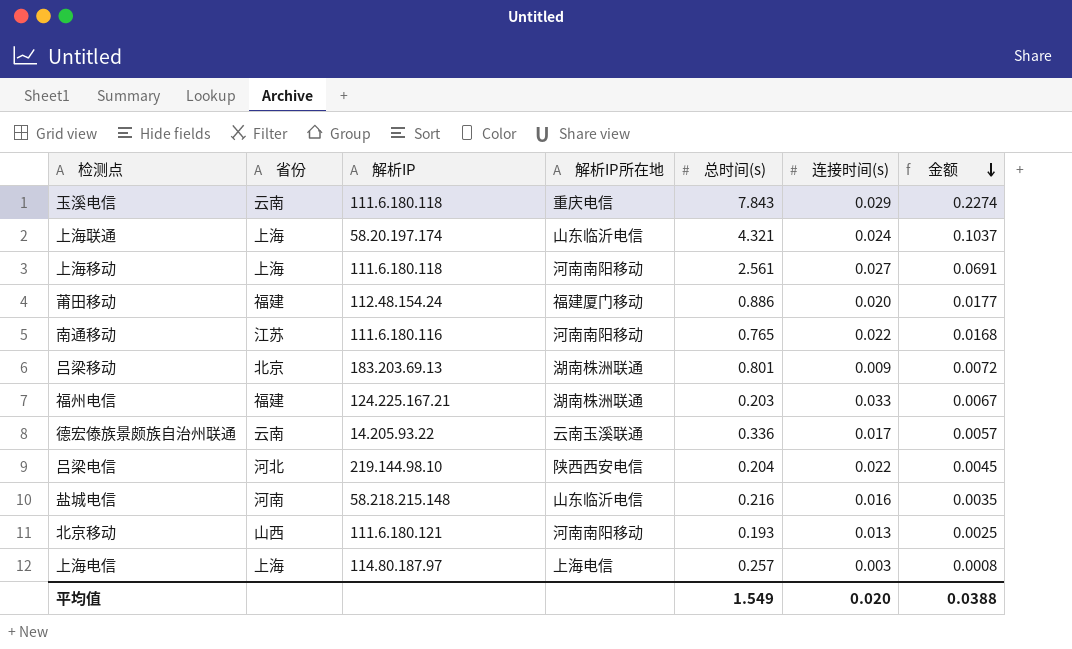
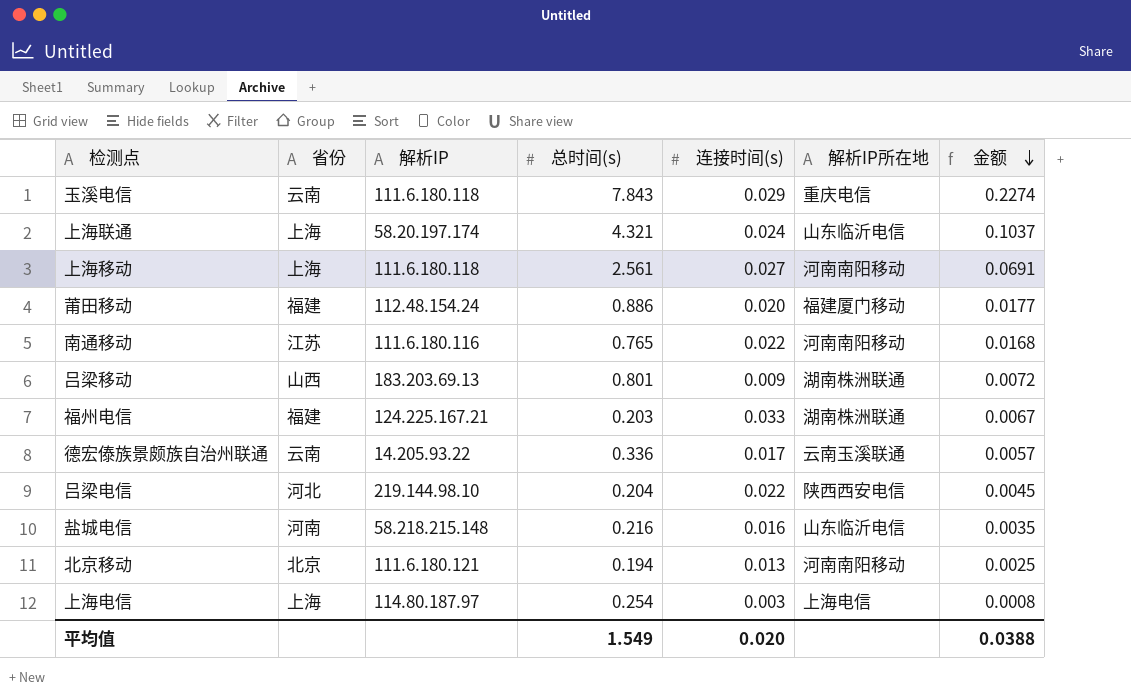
column 解析IP所在地 | position: 4 -> 6
吕梁移动 | 省份: 北京 -> 山西
北京移动 | 省份: 山西 -> 北京
北京移动 | 总时间(s): 0.193 -> 0.194
上海电信 | 总时间(s): 0.257 -> 0.254

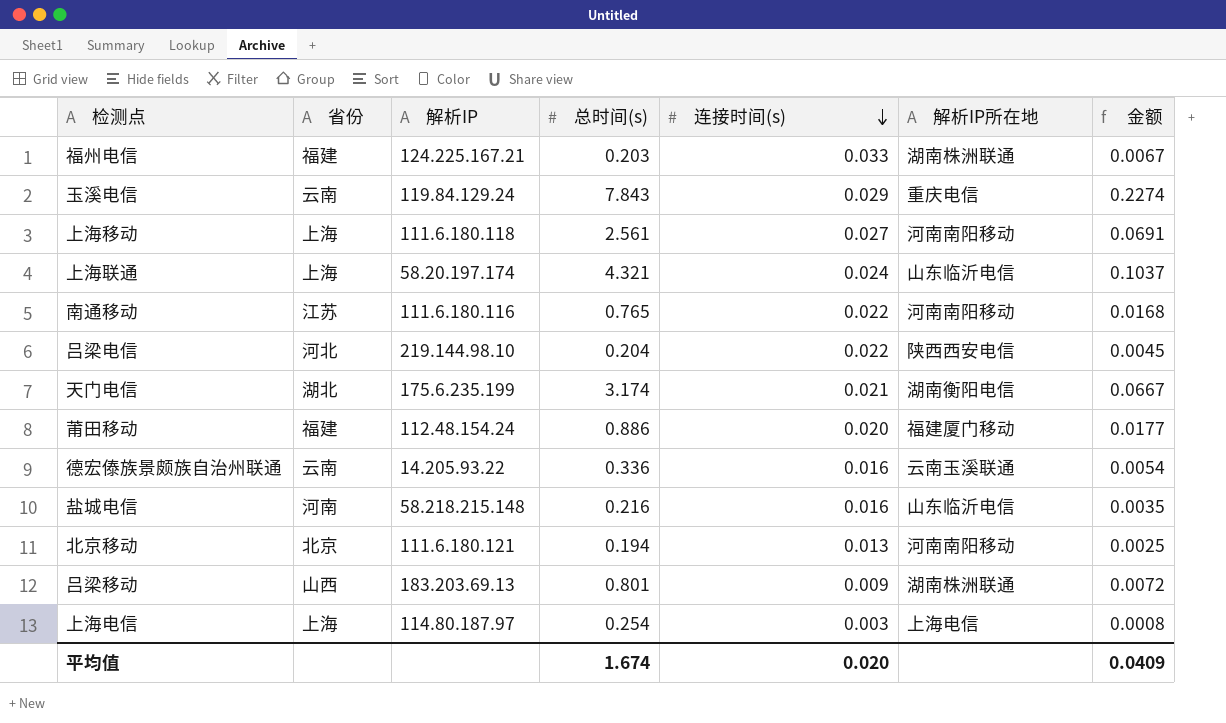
row order: 金额 descending -> 连接时间(s) descending
玉溪电信 | 解析IP: 111.6.180.118 -> 119.84.129.24
row 天门电信: none -> 湖北 | 175.6.235.199 | 3.174 | 0.021 | 湖南衡阳电信 | 0.0667
德宏傣族景颇族自治州联通 | 连接时间(s): 0.017 -> 0.016
德宏傣族景颇族自治州联通 | 金额: 0.0057 -> 0.0054
平均值 | 总时间(s): 1.549 -> 1.674
平均值 | 金额: 0.0388 -> 0.0409

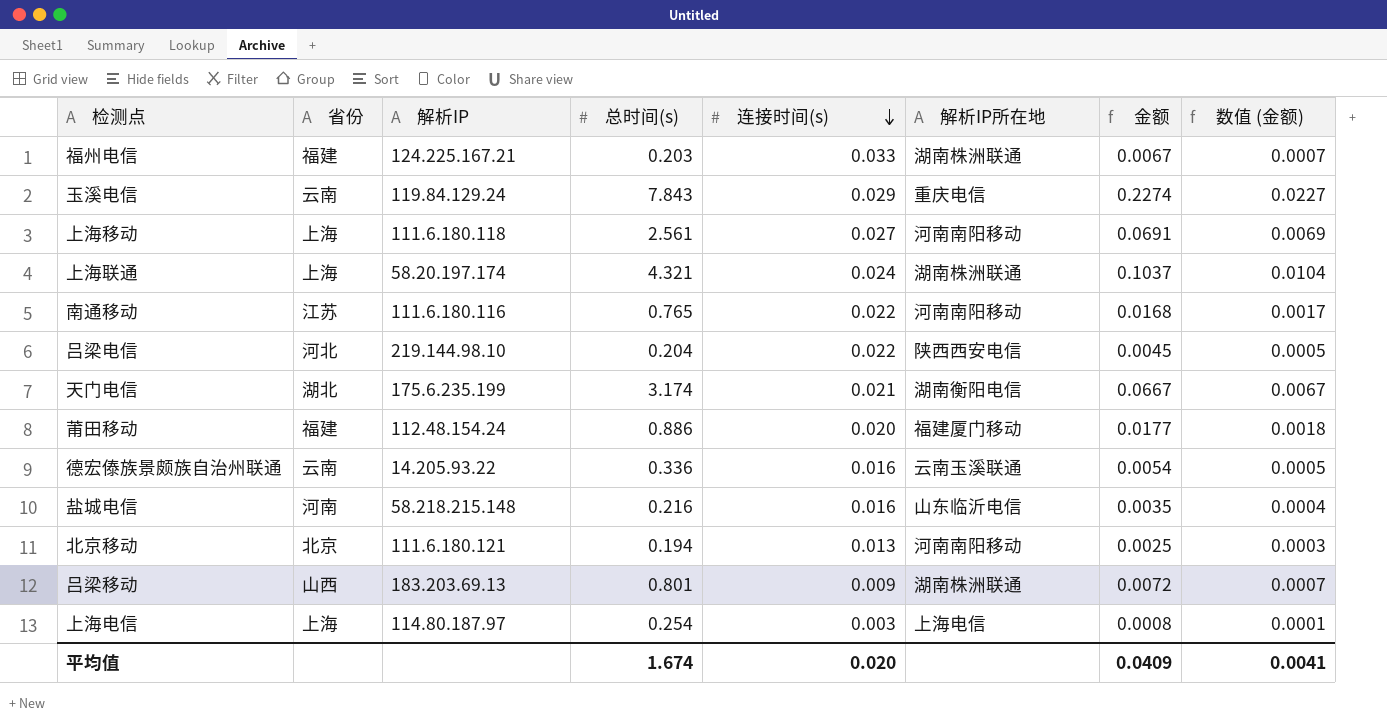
column 数值 (金额) | formula: none -> [金额] * 0.1
上海联通 | 解析IP所在地: 山东临沂电信 -> 湖南株洲联通

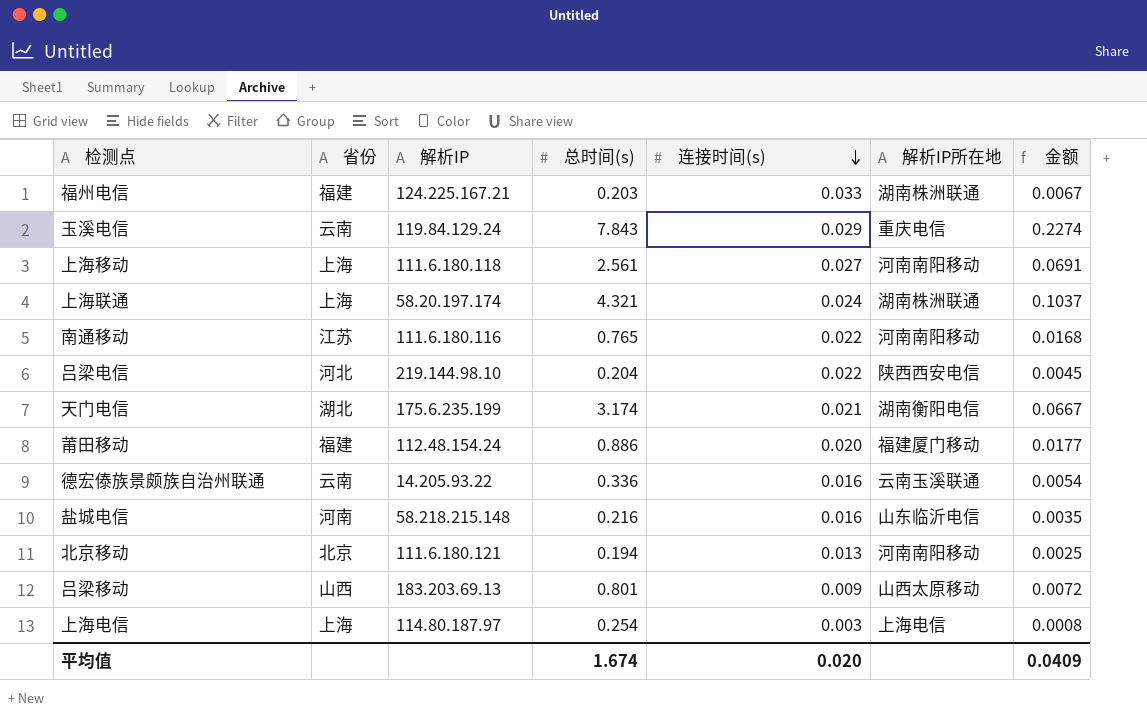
column 数值 (金额) | formula: [金额] * 0.1 -> none
吕梁移动 | 解析IP所在地: 湖南株洲联通 -> 山西太原移动

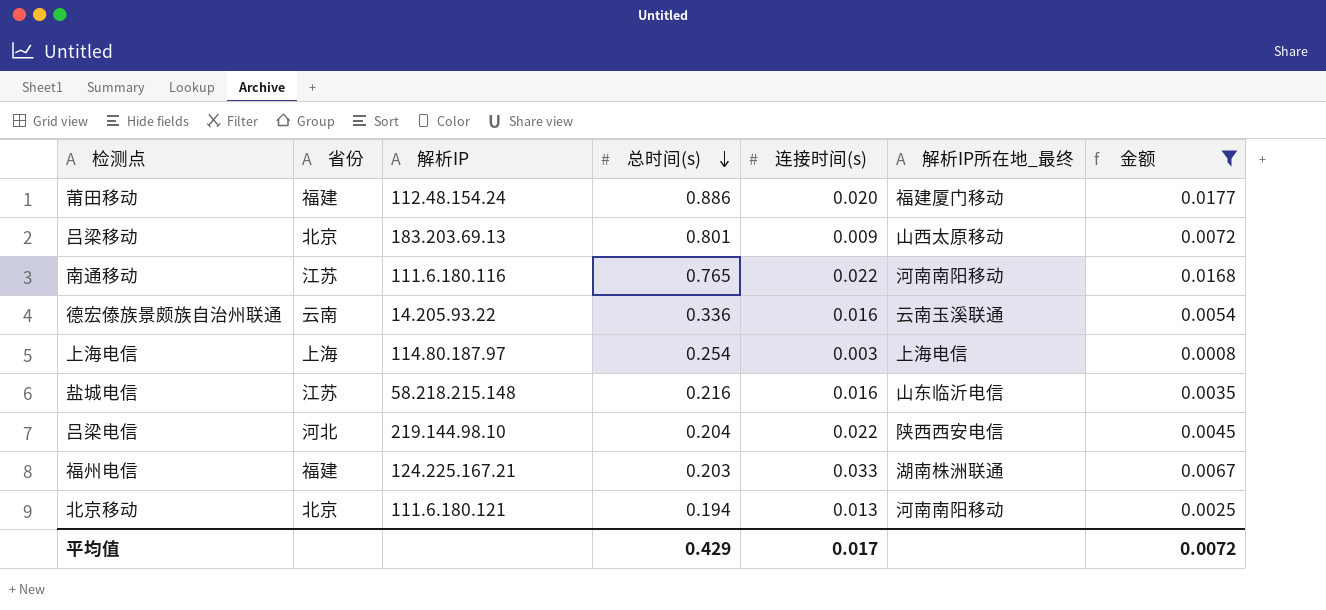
filter: none -> 金额 <= 0.0177
row order: 连接时间(s) descending -> 总时间(s) descending
column name: 解析IP所在地 -> 解析IP所在地_最终
吕梁移动 | 省份: 山西 -> 北京
盐城电信 | 省份: 河南 -> 江苏
平均值 | 总时间(s): 1.674 -> 0.429
平均值 | 连接时间(s): 0.020 -> 0.017
平均值 | 金额: 0.0409 -> 0.0072

